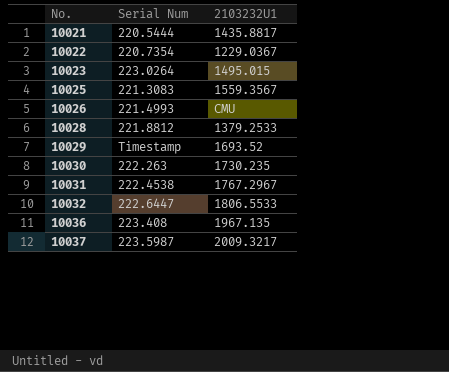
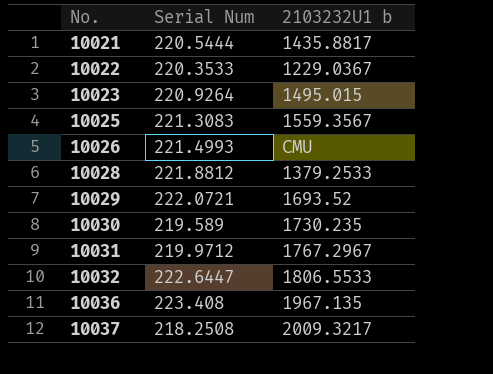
column name: 2103232U1 -> 2103232U1 b
10022 | Serial Num: 220.7354 -> 220.3533
10023 | Serial Num: 223.0264 -> 220.9264
10029 | Serial Num: Timestamp -> 222.0721
10030 | Serial Num: 222.263 -> 219.589
10031 | Serial Num: 222.4538 -> 219.9712
10037 | Serial Num: 223.5987 -> 218.2508

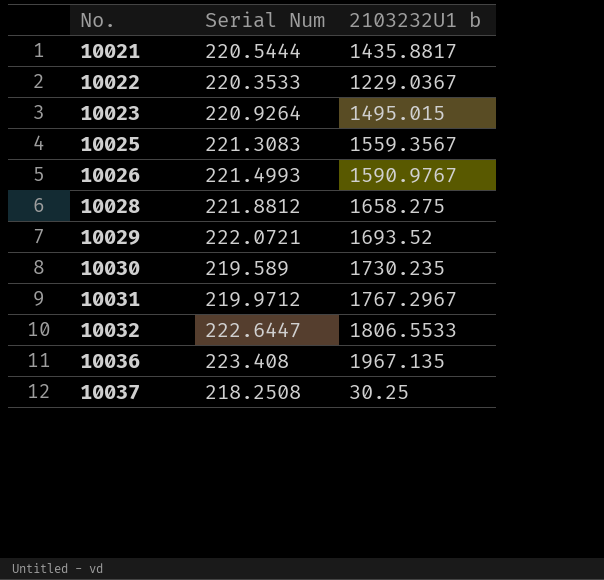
10026 | 2103232U1 b: CMU -> 1590.9767
10028 | 2103232U1 b: 1379.2533 -> 1658.275
10037 | 2103232U1 b: 2009.3217 -> 30.25

